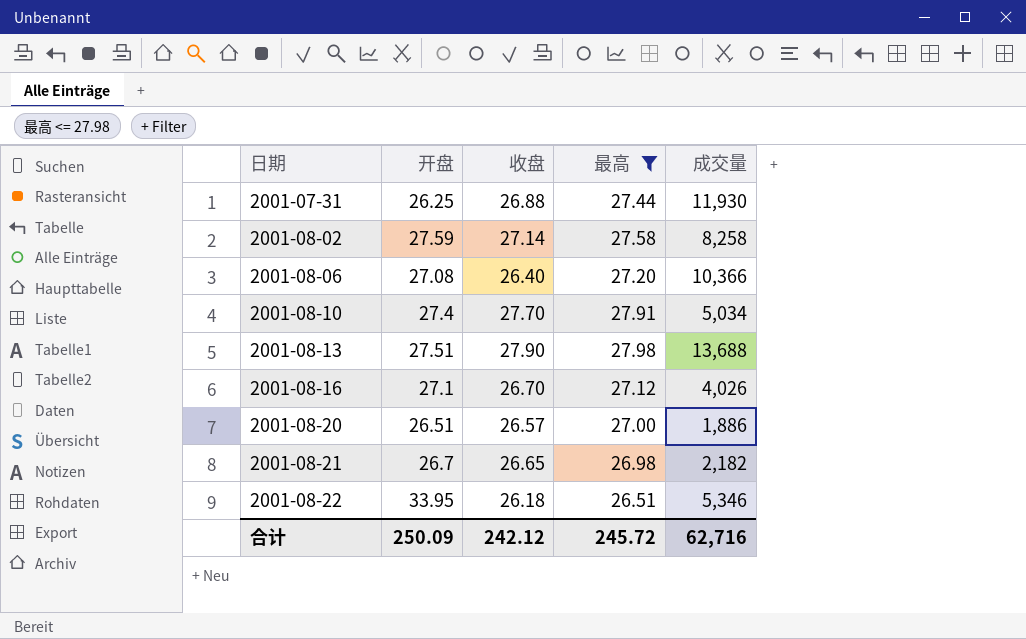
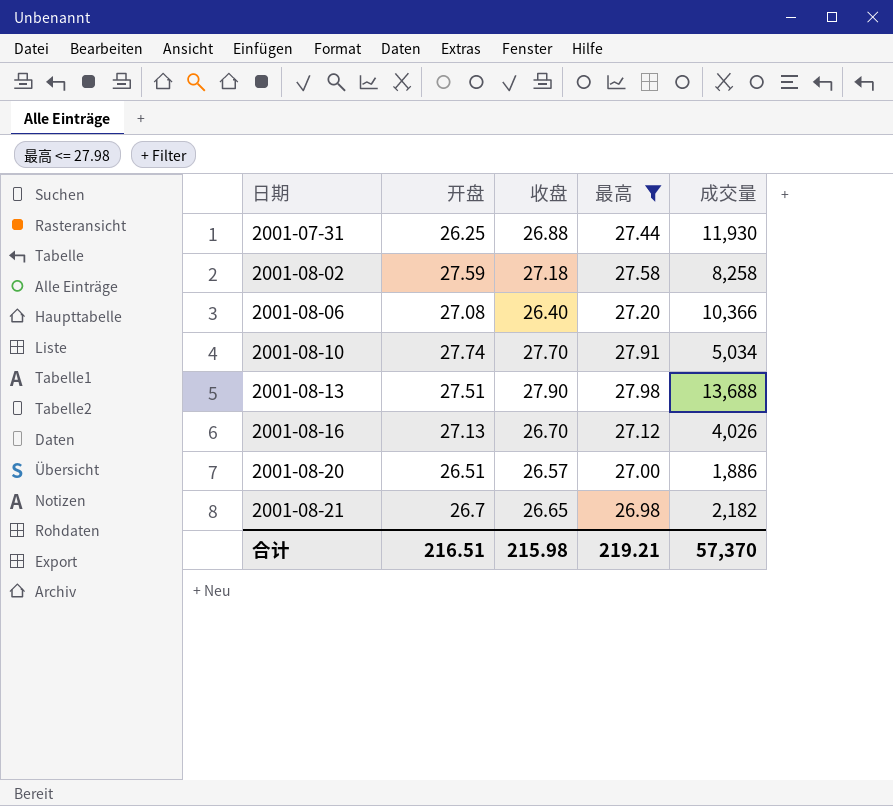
row 2001-08-22: 33.95 | 26.18 | 26.51 | 5,346 -> none
2001-08-02 | 收盘: 27.14 -> 27.18
2001-08-10 | 开盘: 27.4 -> 27.74
2001-08-16 | 开盘: 27.1 -> 27.13
合计 | 开盘: 250.09 -> 216.51
合计 | 收盘: 242.12 -> 215.98
合计 | 最高: 245.72 -> 219.21
合计 | 成交量: 62,716 -> 57,370

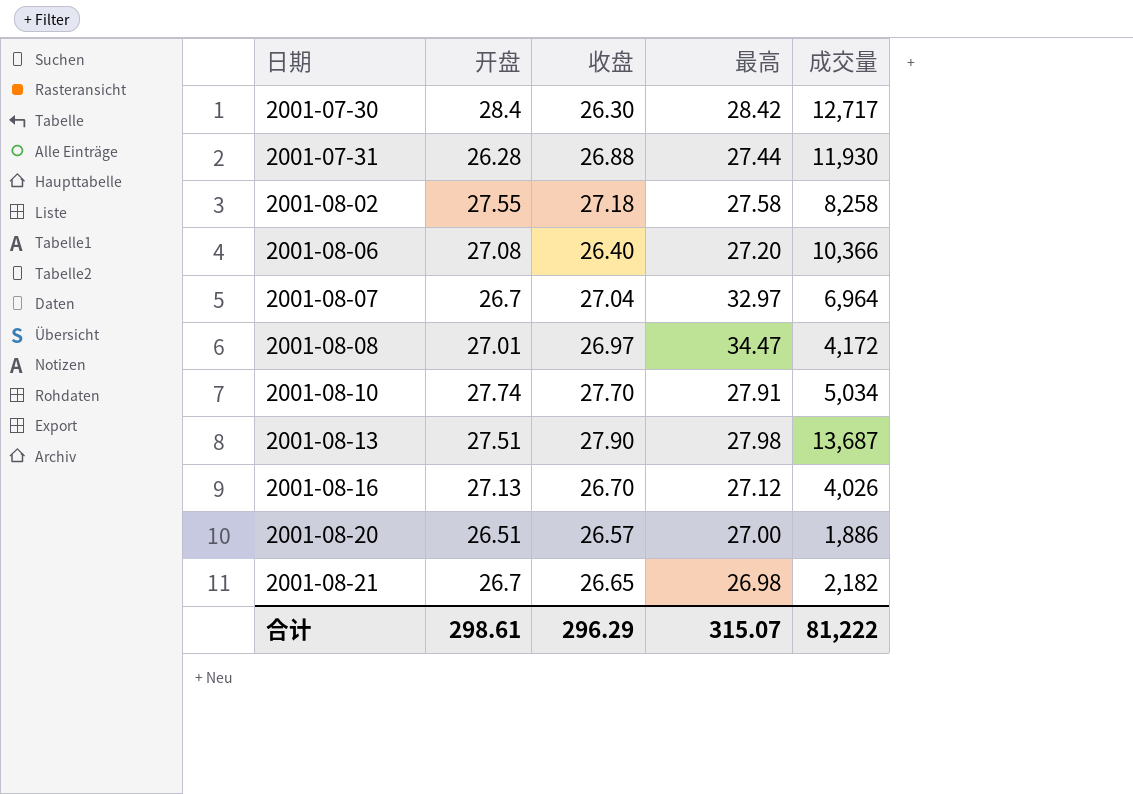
filter: 最高 <= 27.98 -> none
2001-07-31 | 开盘: 26.25 -> 26.28
2001-08-02 | 开盘: 27.59 -> 27.55
2001-08-13 | 成交量: 13,688 -> 13,687
合计 | 开盘: 216.51 -> 298.61
合计 | 收盘: 215.98 -> 296.29
合计 | 最高: 219.21 -> 315.07
合计 | 成交量: 57,370 -> 81,222

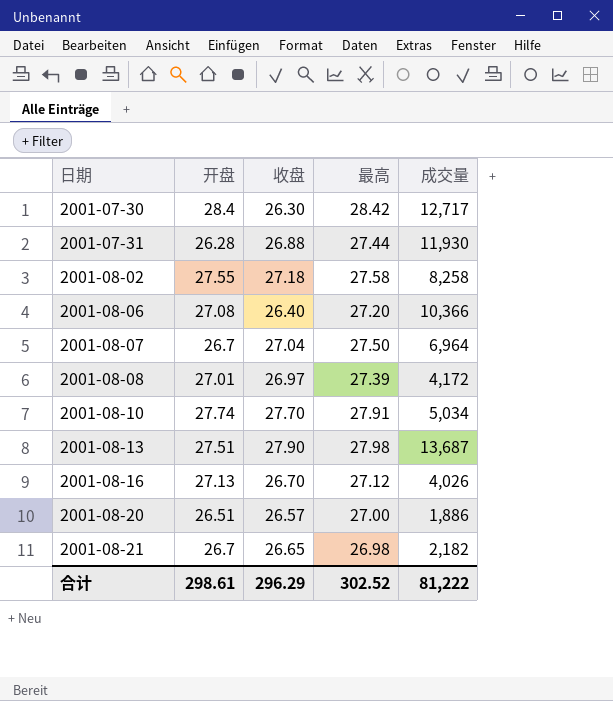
2001-08-07 | 最高: 32.97 -> 27.50
2001-08-08 | 最高: 34.47 -> 27.39
合计 | 最高: 315.07 -> 302.52

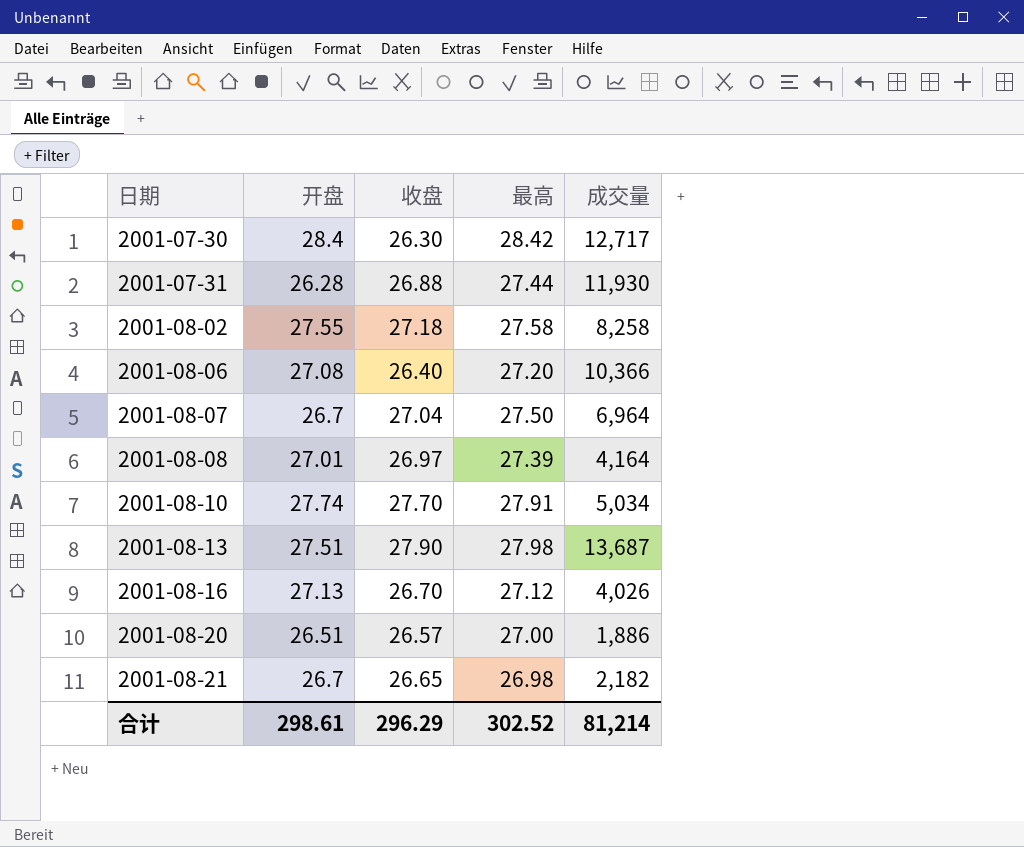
2001-08-08 | 成交量: 4,172 -> 4,164
合计 | 成交量: 81,222 -> 81,214

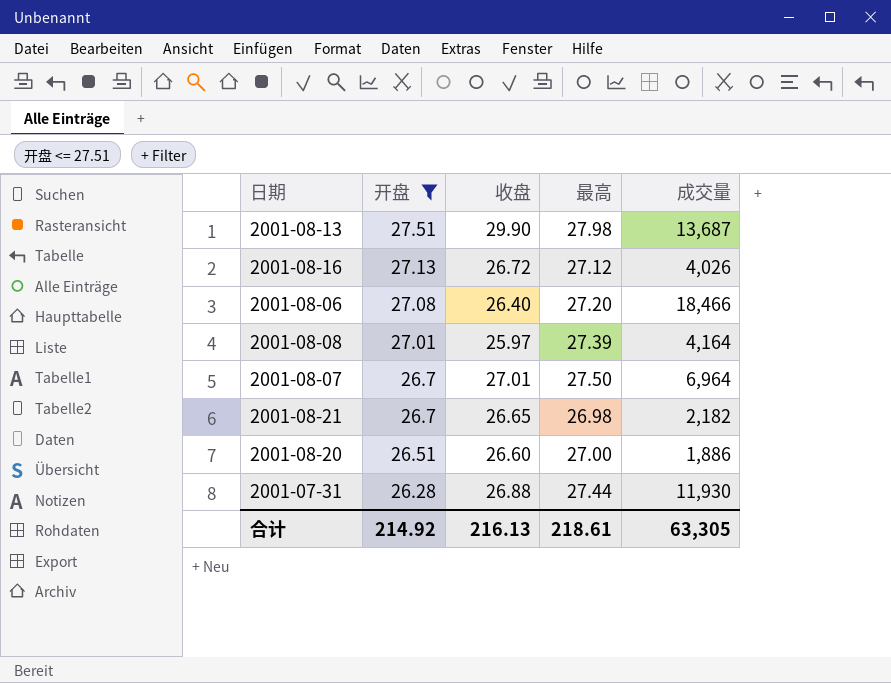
filter: none -> 开盘 <= 27.51
row order: 日期 ascending -> 开盘 descending
2001-08-13 | 收盘: 27.90 -> 29.90
2001-08-16 | 收盘: 26.70 -> 26.72
2001-08-06 | 成交量: 10,366 -> 18,466
2001-08-08 | 收盘: 26.97 -> 25.97
2001-08-07 | 收盘: 27.04 -> 27.01
2001-08-20 | 收盘: 26.57 -> 26.60
合计 | 开盘: 298.61 -> 214.92
合计 | 收盘: 296.29 -> 216.13
合计 | 最高: 302.52 -> 218.61
合计 | 成交量: 81,214 -> 63,305

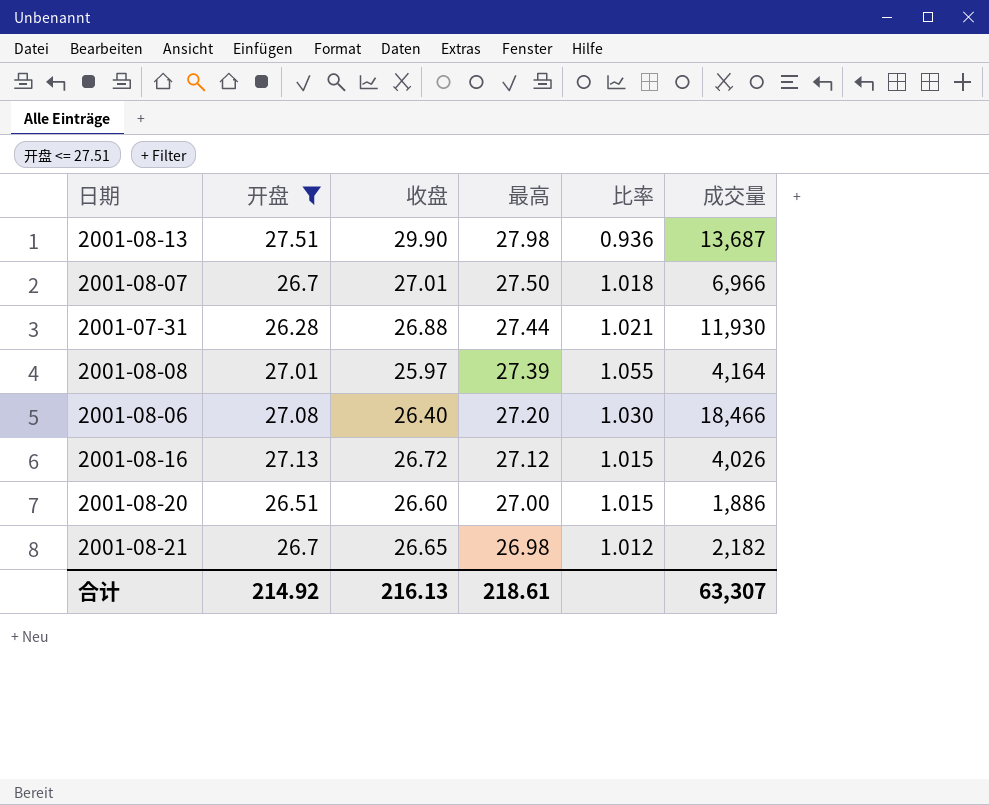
row order: 开盘 descending -> 最高 descending
column 比率 | formula: none -> [最高] / [收盘]
2001-08-07 | 成交量: 6,964 -> 6,966
合计 | 成交量: 63,305 -> 63,307

